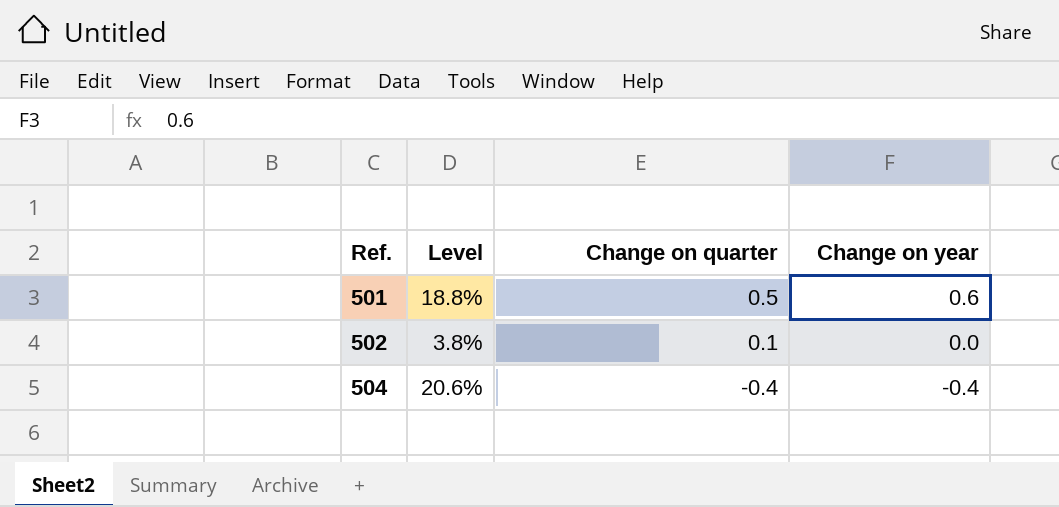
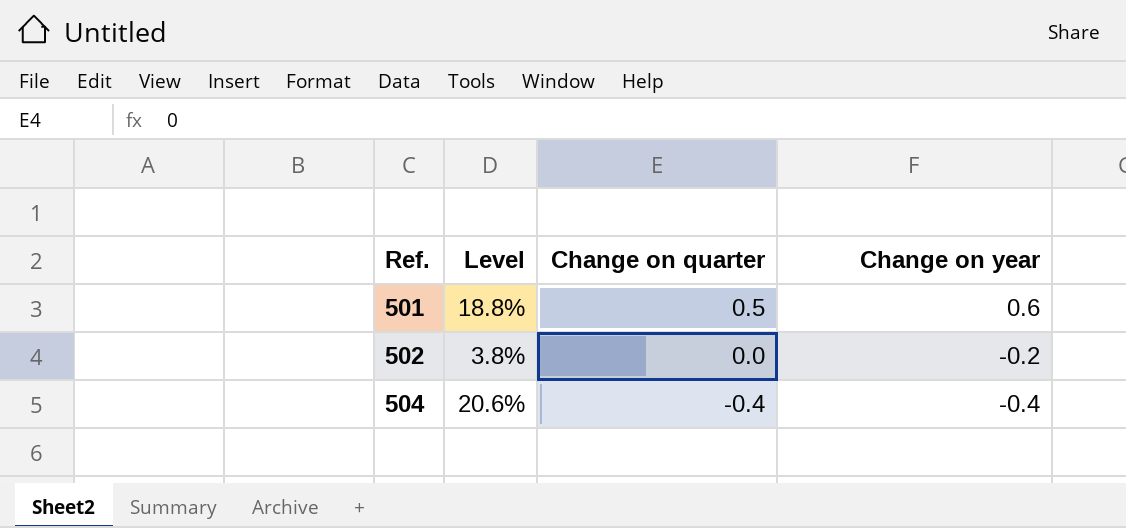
502 | Change on quarter: 0.1 -> 0.0
502 | Change on year: 0.0 -> -0.2

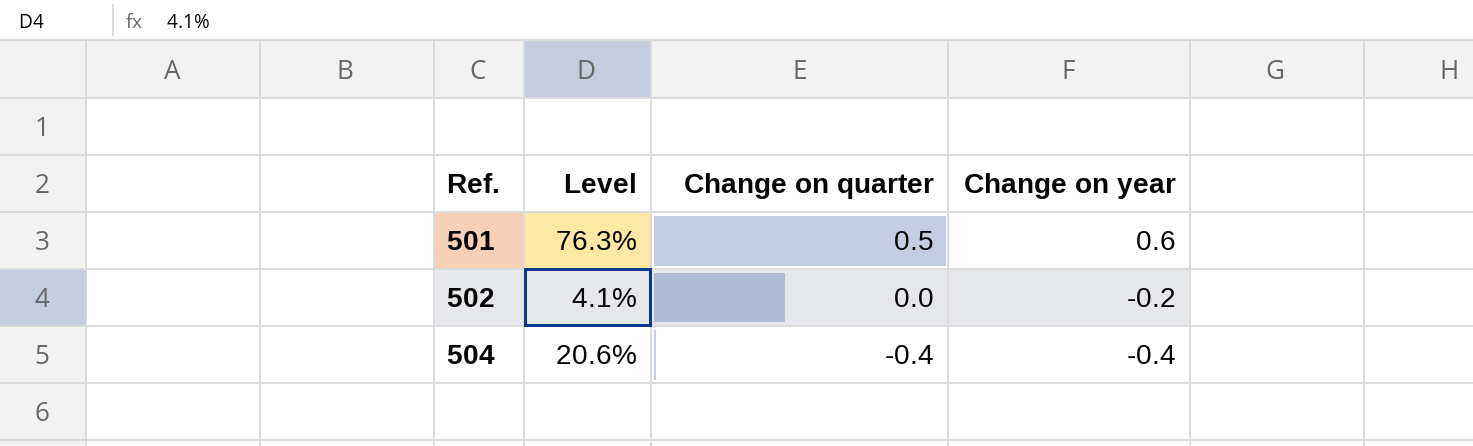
501 | Level: 18.8% -> 76.3%
502 | Level: 3.8% -> 4.1%

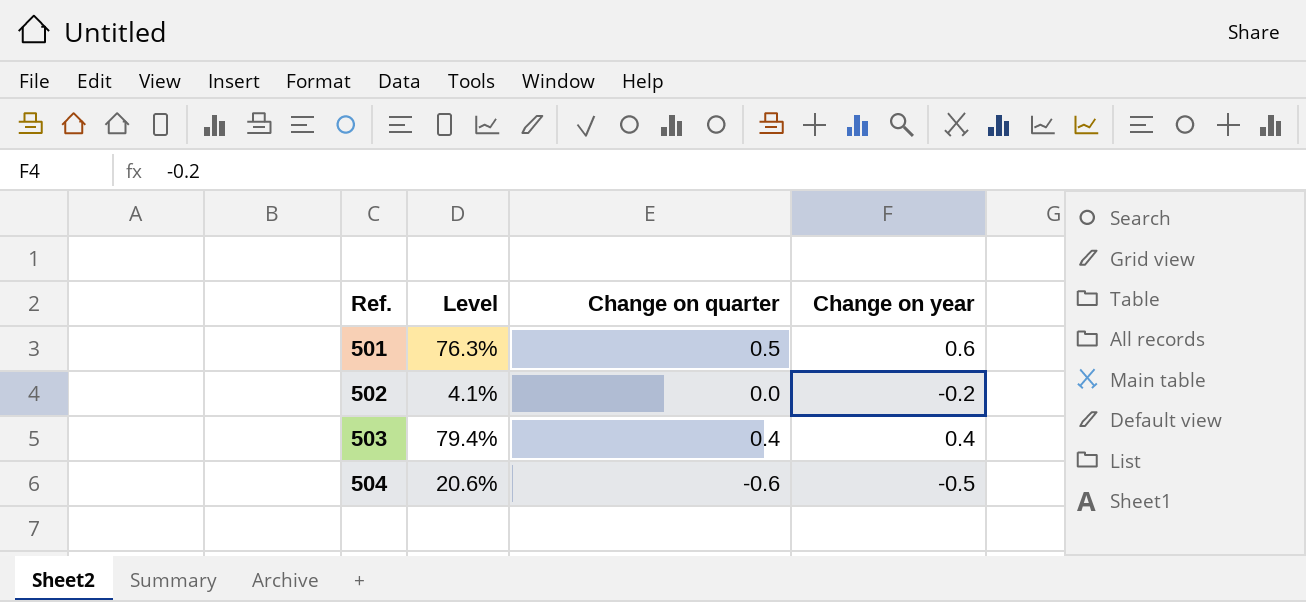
row 503: none -> 79.4% | 0.4 | 0.4
504 | Change on quarter: -0.4 -> -0.6
504 | Change on year: -0.4 -> -0.5

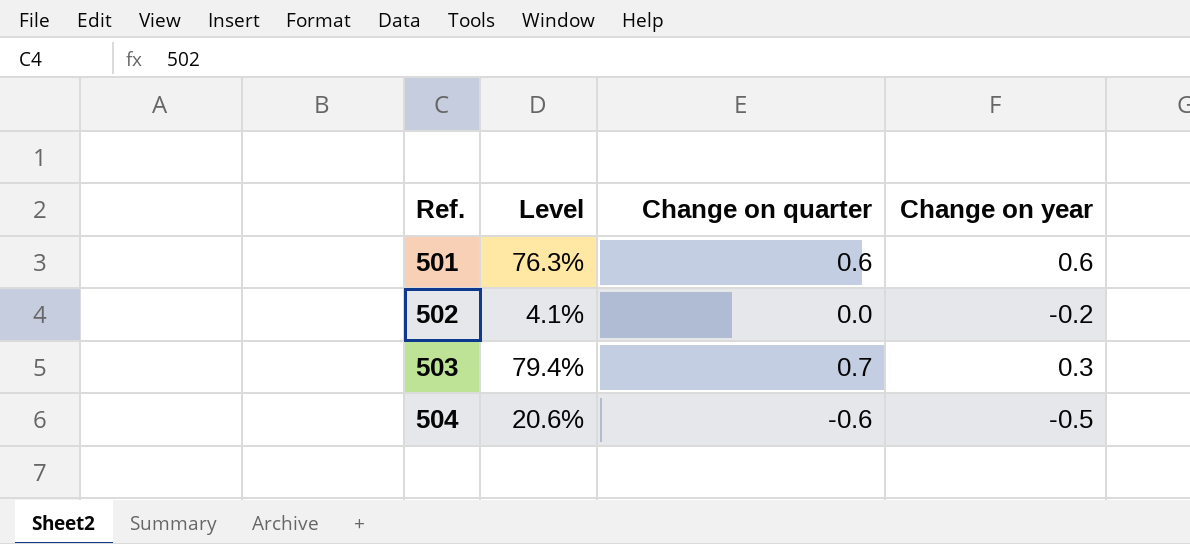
501 | Change on quarter: 0.5 -> 0.6
503 | Change on quarter: 0.4 -> 0.7
503 | Change on year: 0.4 -> 0.3

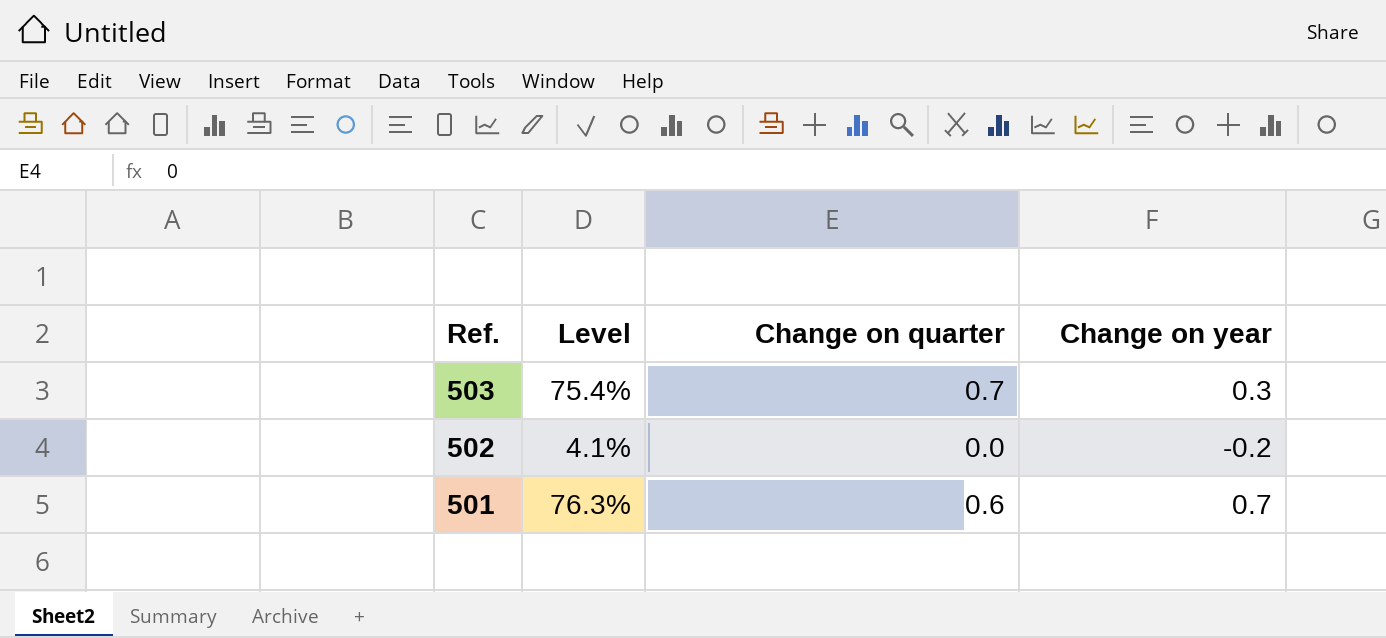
row order: Ref. ascending -> Ref. descending
row 504: 20.6% | -0.6 | -0.5 -> none
503 | Level: 79.4% -> 75.4%
501 | Change on year: 0.6 -> 0.7

